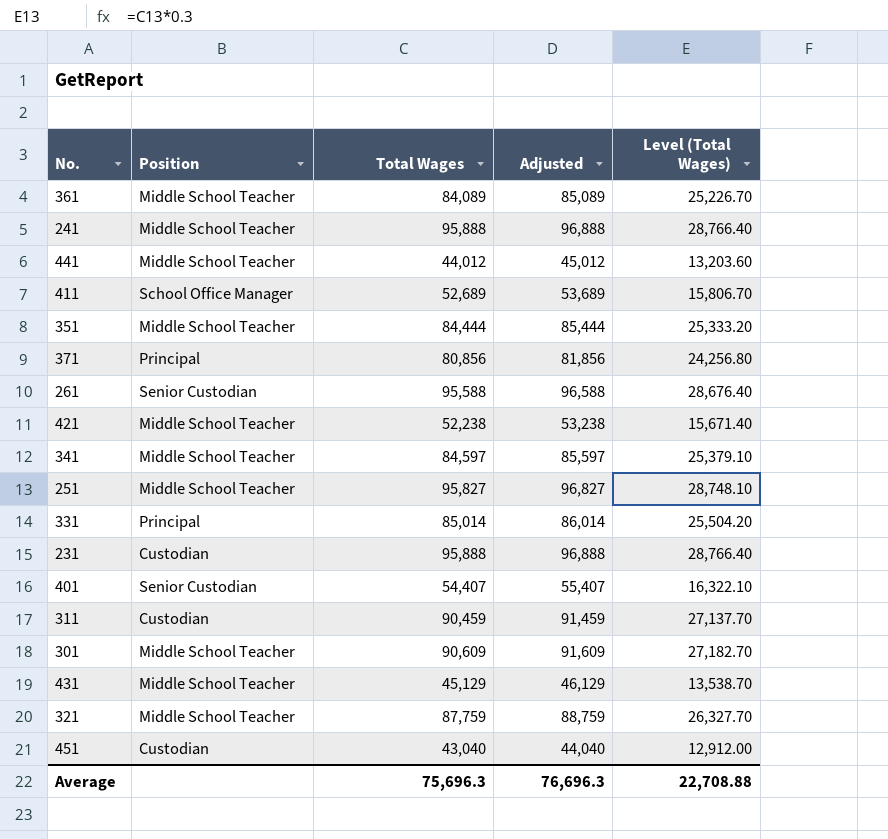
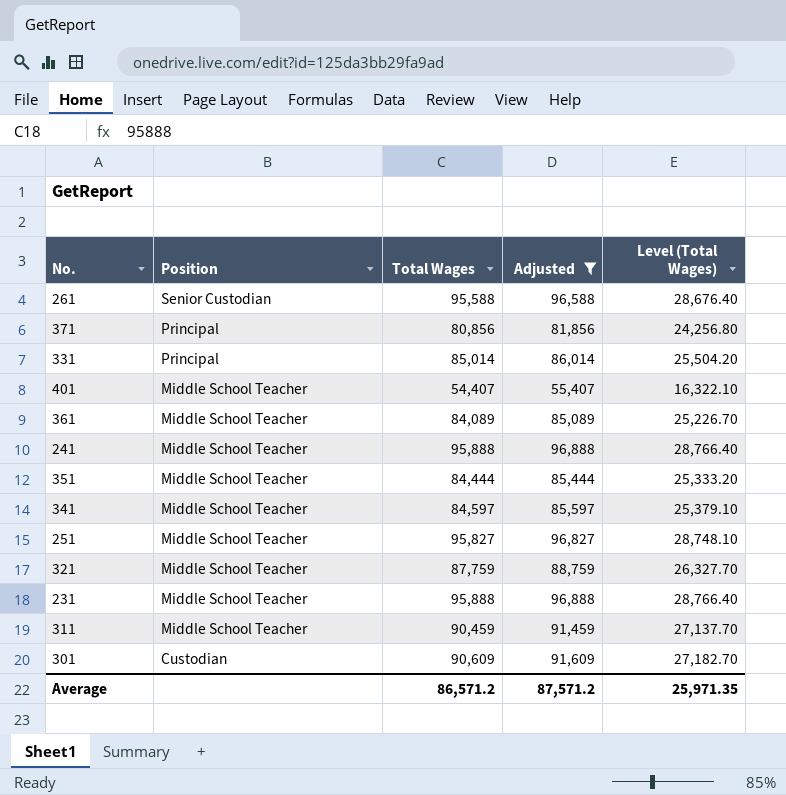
filter: none -> Adjusted >= 55,407
row order: none -> Position descending
401 | Position: Senior Custodian -> Middle School Teacher
231 | Position: Custodian -> Middle School Teacher
311 | Position: Custodian -> Middle School Teacher
301 | Position: Middle School Teacher -> Custodian
Average | Total Wages: 75,696.3 -> 86,571.2
Average | Adjusted: 76,696.3 -> 87,571.2
Average | Level (Total Wages): 22,708.88 -> 25,971.35

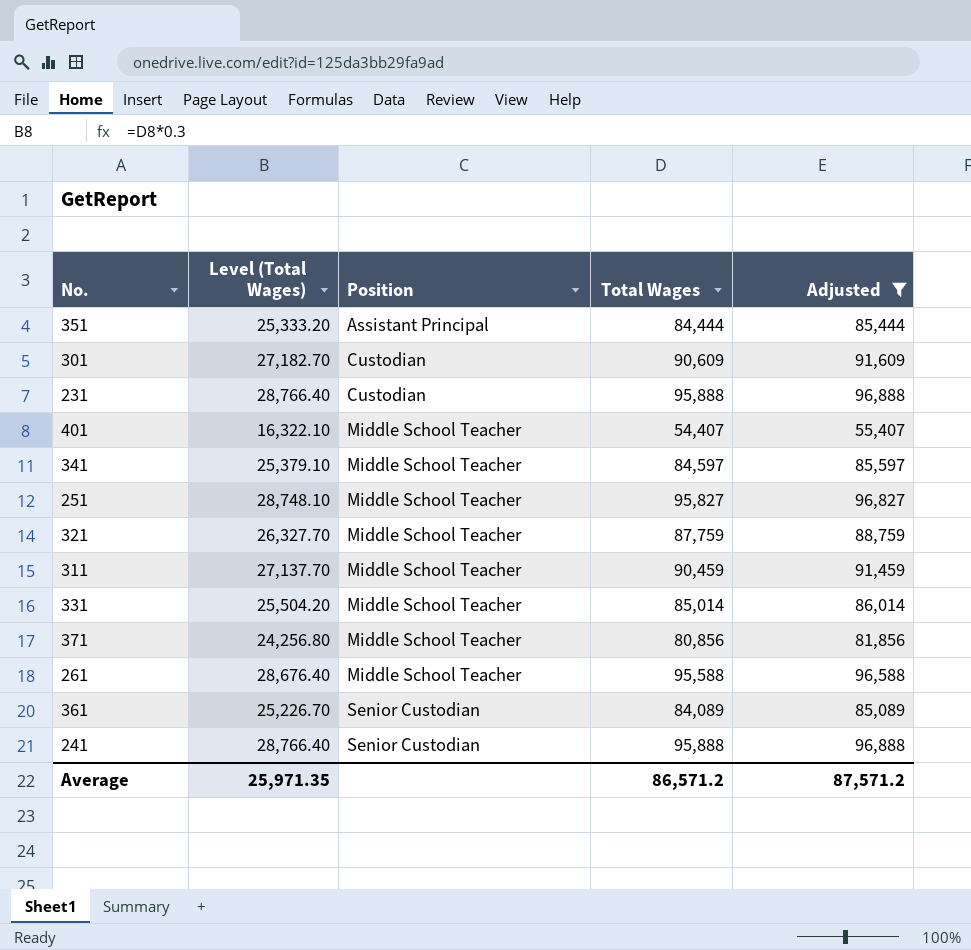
row order: Position descending -> Position ascending
column Level (Total Wages) | position: 5 -> 2
351 | Position: Middle School Teacher -> Assistant Principal
231 | Position: Middle School Teacher -> Custodian
331 | Position: Principal -> Middle School Teacher
371 | Position: Principal -> Middle School Teacher
261 | Position: Senior Custodian -> Middle School Teacher
361 | Position: Middle School Teacher -> Senior Custodian
241 | Position: Middle School Teacher -> Senior Custodian

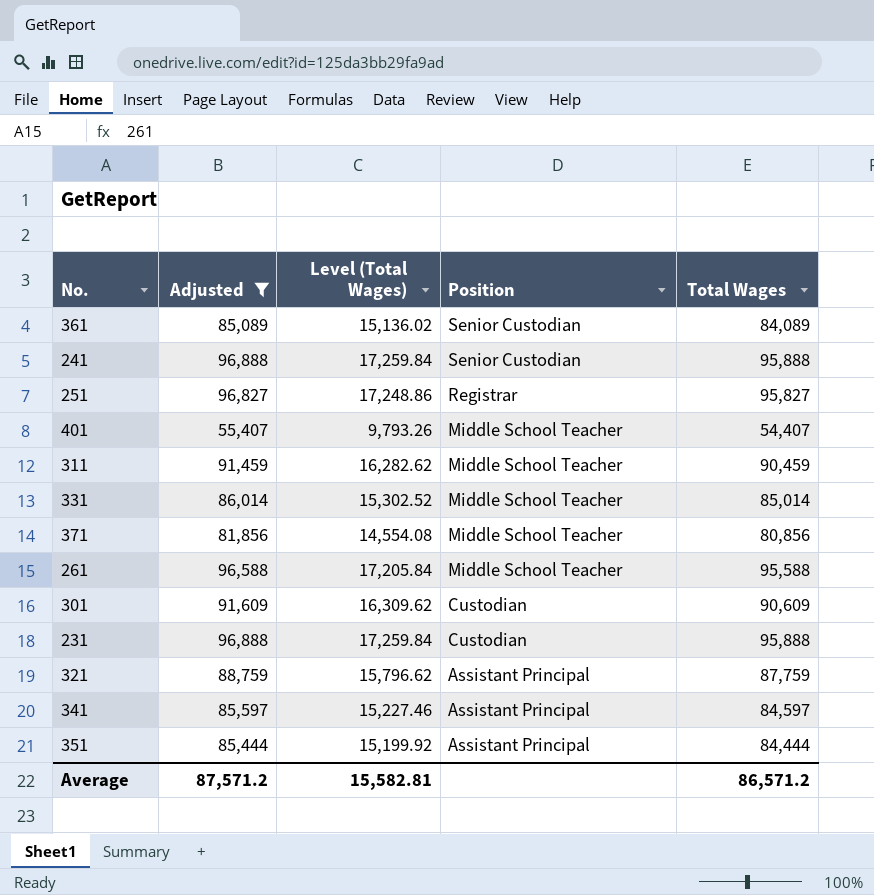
row order: Position ascending -> Position descending
column Adjusted | position: 5 -> 2
column Level (Total Wages) | formula: [Total Wages] * 0.3 -> [Total Wages] * 0.18
251 | Position: Middle School Teacher -> Registrar
321 | Position: Middle School Teacher -> Assistant Principal
341 | Position: Middle School Teacher -> Assistant Principal
Average | Level (Total Wages): 25,971.35 -> 15,582.81

